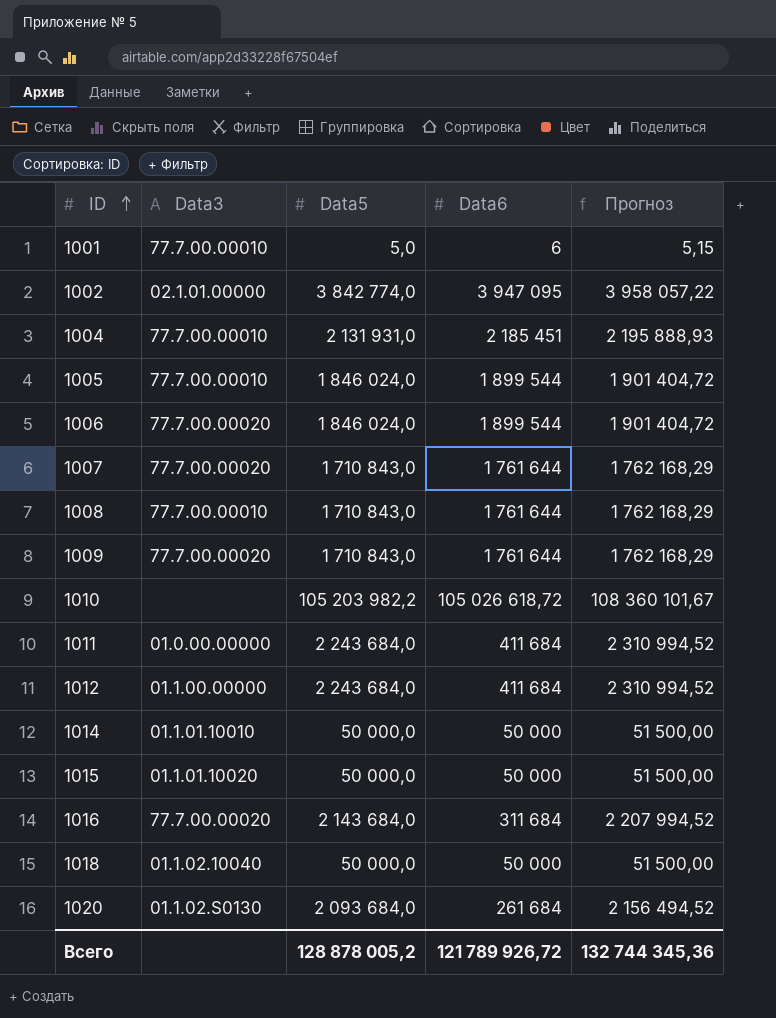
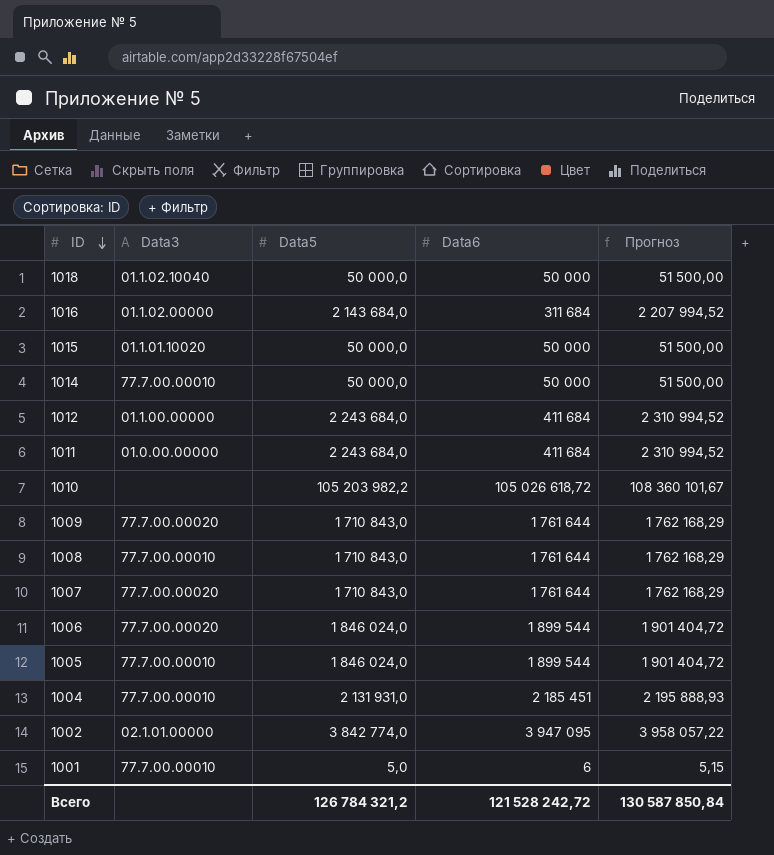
row order: ID ascending -> ID descending
row 1020: 01.1.02.S0130 | 2 093 684,0 | 261 684 | 2 156 494,52 -> none
1016 | Data3: 77.7.00.00020 -> 01.1.02.00000
1014 | Data3: 01.1.01.10010 -> 77.7.00.00010
Всего | Data5: 128 878 005,2 -> 126 784 321,2
Всего | Data6: 121 789 926,72 -> 121 528 242,72
Всего | Прогноз: 132 744 345,36 -> 130 587 850,84

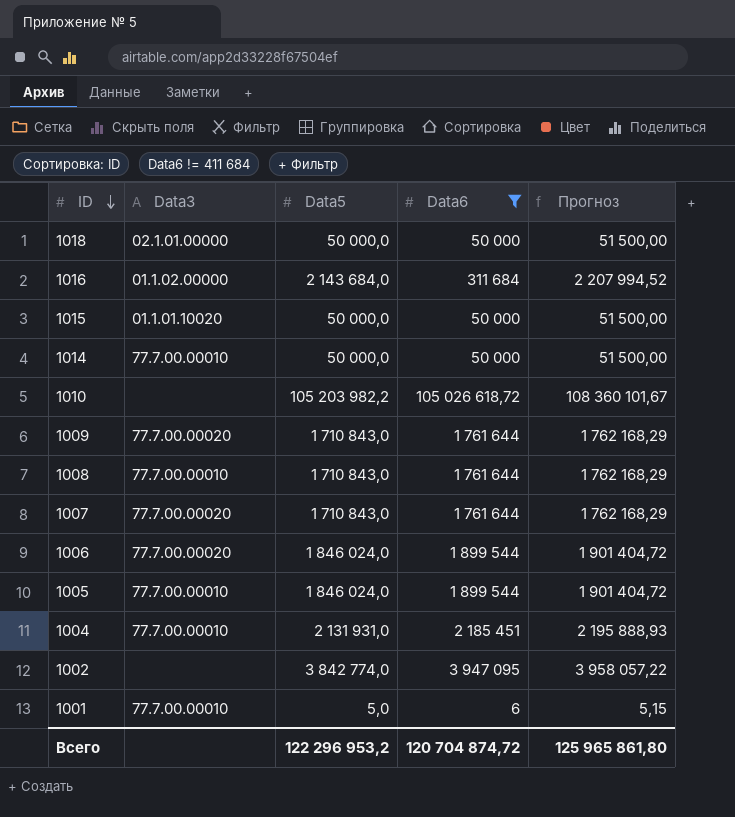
filter: none -> Data6 != 411 684
1018 | Data3: 01.1.02.10040 -> 02.1.01.00000
1002 | Data3: 02.1.01.00000 -> none
Всего | Data5: 126 784 321,2 -> 122 296 953,2
Всего | Data6: 121 528 242,72 -> 120 704 874,72
Всего | Прогноз: 130 587 850,84 -> 125 965 861,80

